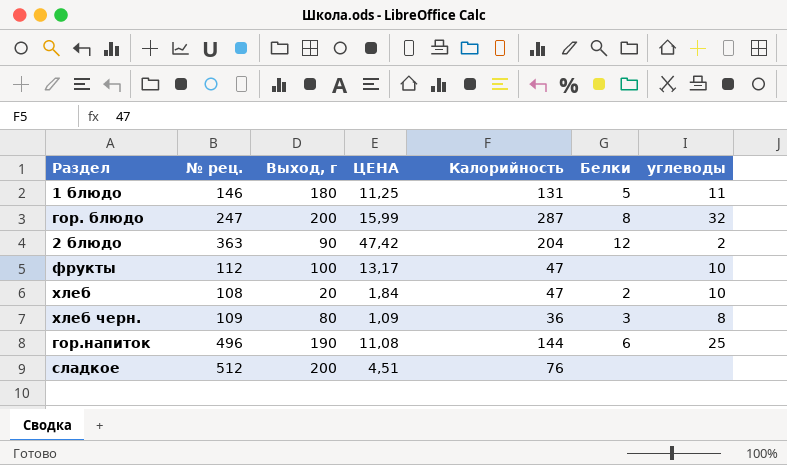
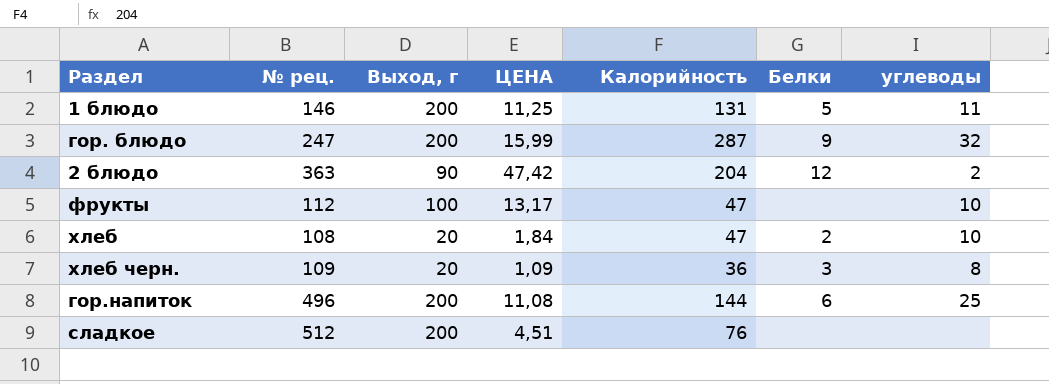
1 блюдо | Выход, г: 180 -> 200
гор. блюдо | Белки: 8 -> 9
хлеб черн. | Выход, г: 80 -> 20
гор.напиток | Выход, г: 190 -> 200

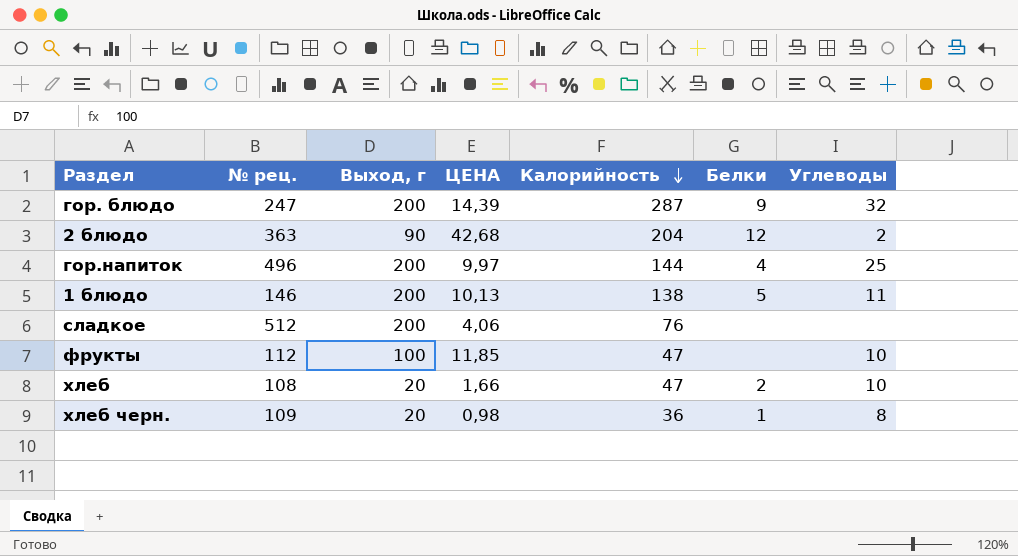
row order: none -> Калорийность descending
column name: углеводы -> Углеводы
гор. блюдо | ЦЕНА: 15,99 -> 14,39
2 блюдо | ЦЕНА: 47,42 -> 42,68
гор.напиток | ЦЕНА: 11,08 -> 9,97
гор.напиток | Белки: 6 -> 4
1 блюдо | ЦЕНА: 11,25 -> 10,13
1 блюдо | Калорийность: 131 -> 138
сладкое | ЦЕНА: 4,51 -> 4,06
фрукты | ЦЕНА: 13,17 -> 11,85
хлеб | ЦЕНА: 1,84 -> 1,66
хлеб черн. | ЦЕНА: 1,09 -> 0,98
хлеб черн. | Белки: 3 -> 1

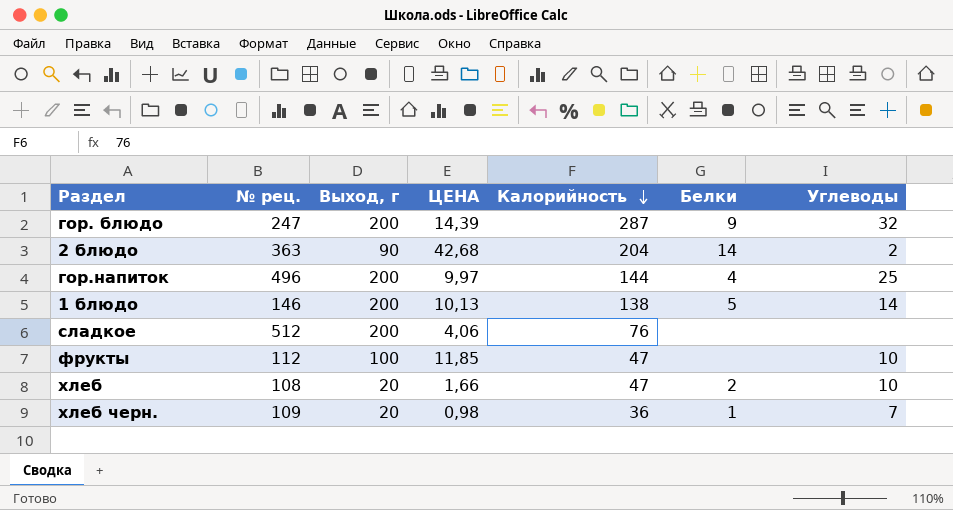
2 блюдо | Белки: 12 -> 14
1 блюдо | Углеводы: 11 -> 14
хлеб черн. | Углеводы: 8 -> 7

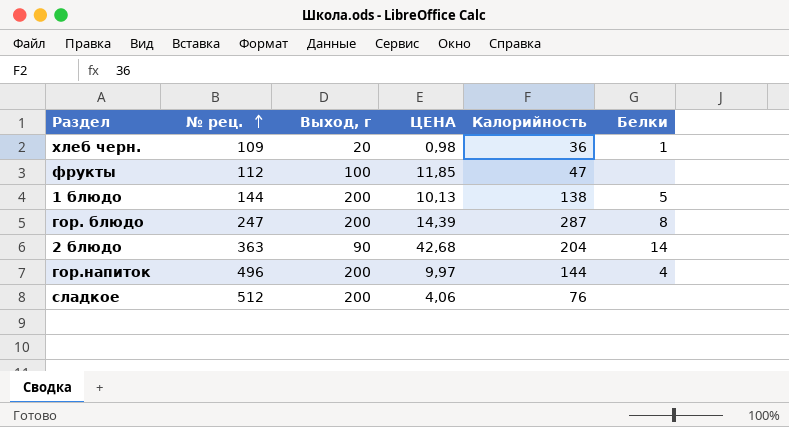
row order: Калорийность descending -> № рец. ascending
column Углеводы | position: 7 -> none
row хлеб: 108 | 20 | 1,66 | 47 | 2 | 10 -> none
1 блюдо | № рец.: 146 -> 144
гор. блюдо | Белки: 9 -> 8

